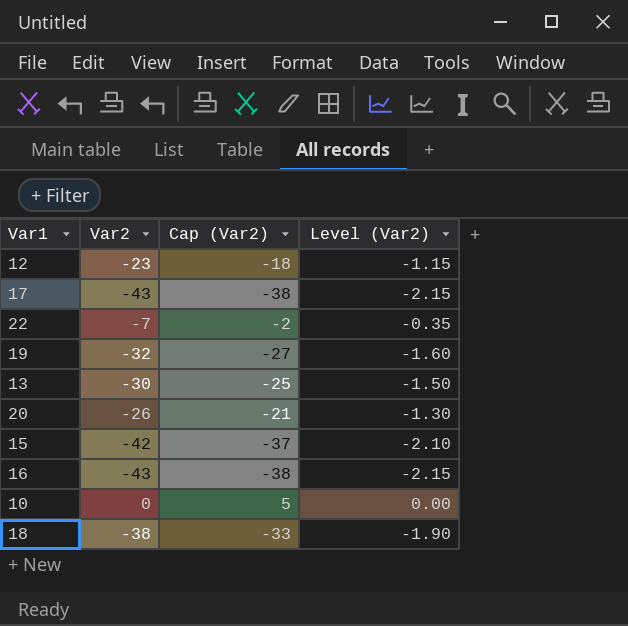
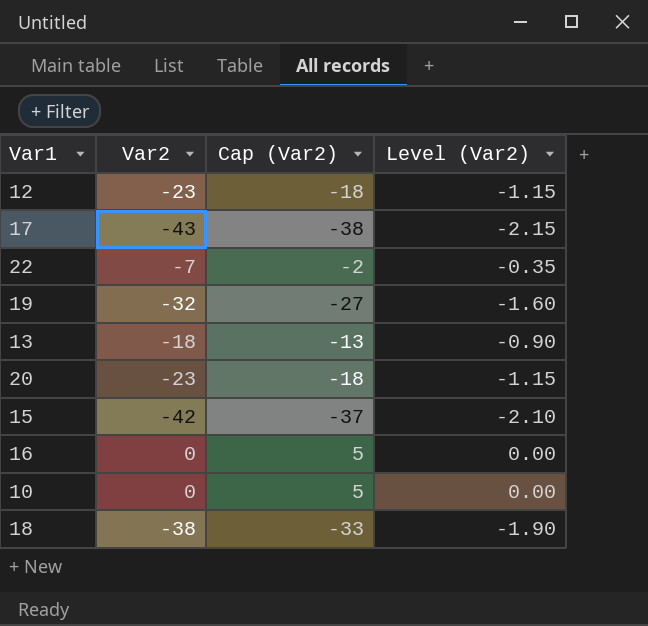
13 | Var2: -30 -> -18
13 | Cap (Var2): -25 -> -13
13 | Level (Var2): -1.50 -> -0.90
20 | Var2: -26 -> -23
20 | Cap (Var2): -21 -> -18
20 | Level (Var2): -1.30 -> -1.15
16 | Var2: -43 -> 0
16 | Cap (Var2): -38 -> 5
16 | Level (Var2): -2.15 -> 0.00

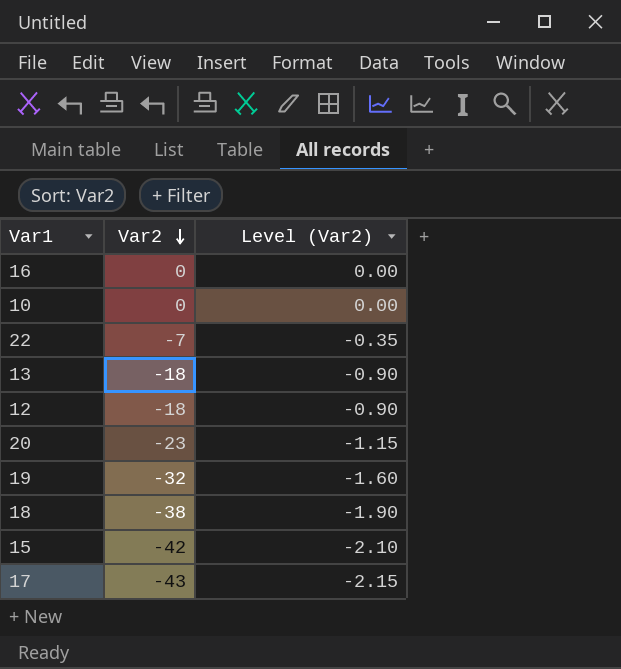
row order: none -> Var2 descending
column Cap (Var2) | formula: [Var2] + 5 -> none
12 | Var2: -23 -> -18
12 | Level (Var2): -1.15 -> -0.90

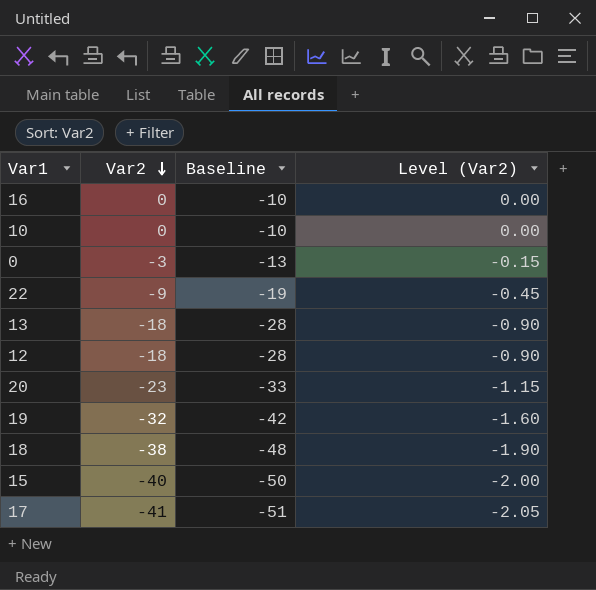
column Baseline | formula: none -> [Var2] - 10
row 0: none -> -3 | -13 | -0.15
22 | Var2: -7 -> -9
22 | Level (Var2): -0.35 -> -0.45
15 | Var2: -42 -> -40
15 | Level (Var2): -2.10 -> -2.00
17 | Var2: -43 -> -41
17 | Level (Var2): -2.15 -> -2.05

